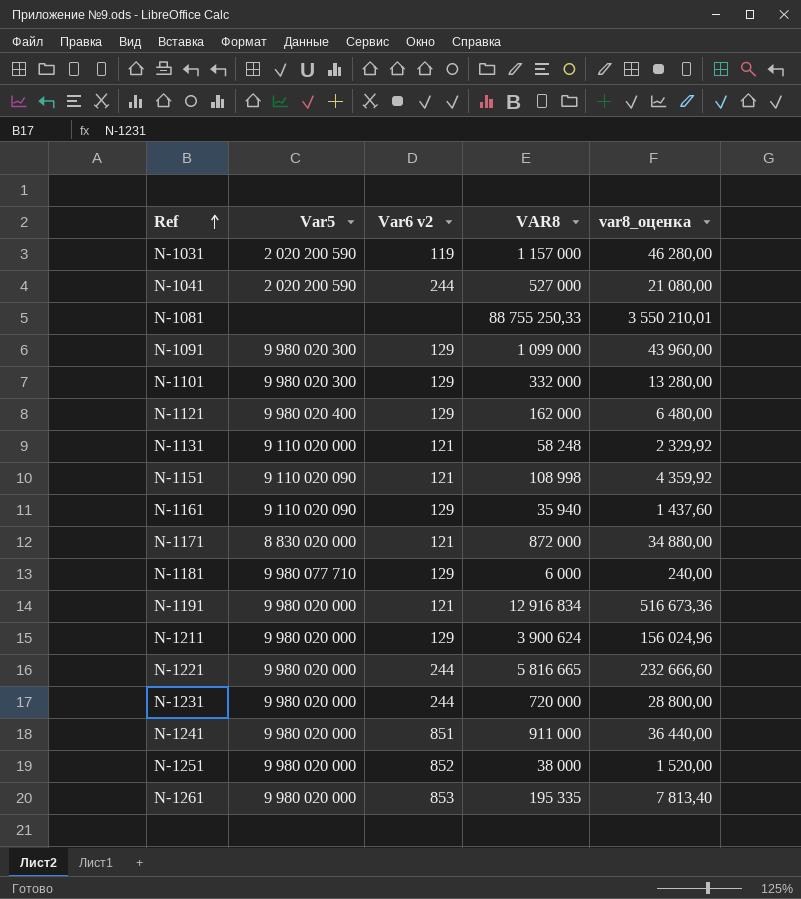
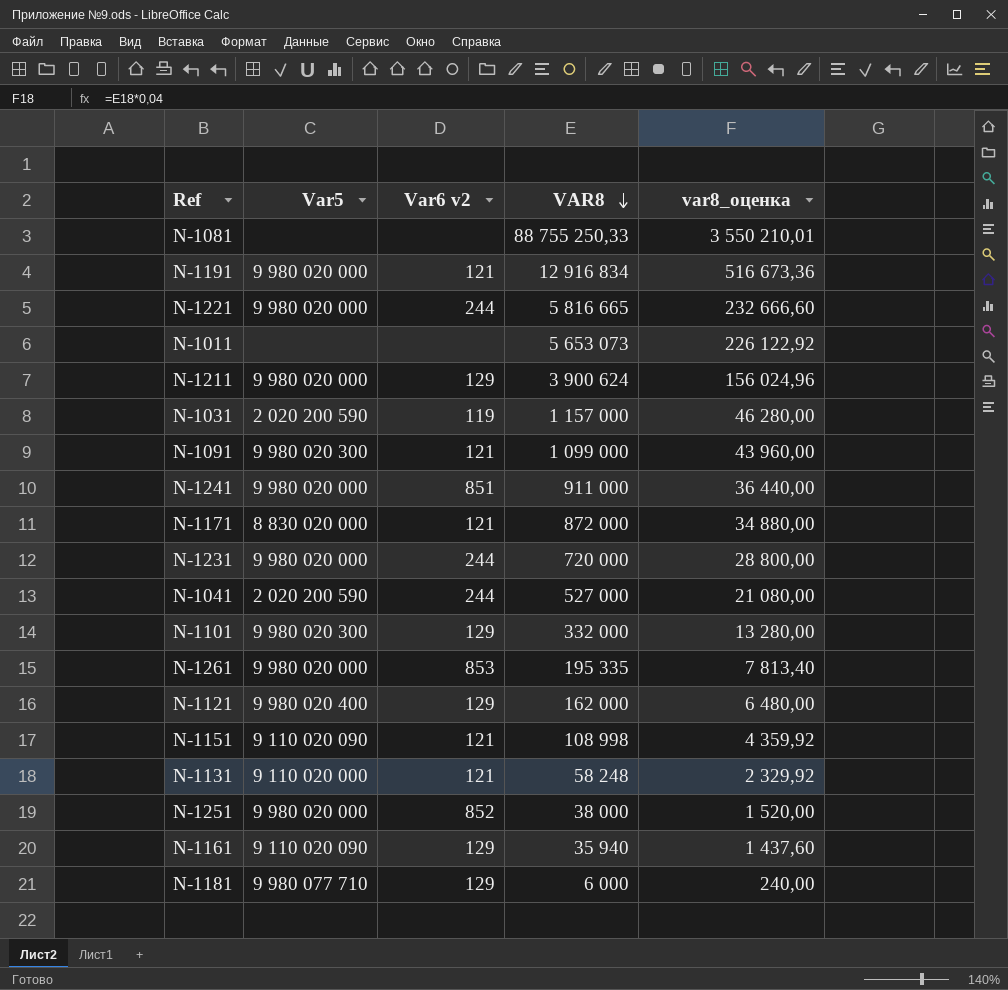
row order: Ref ascending -> VAR8 descending
row N-1011: none -> none | none | 5 653 073 | 226 122,92
N-1091 | Var6 v2: 129 -> 121

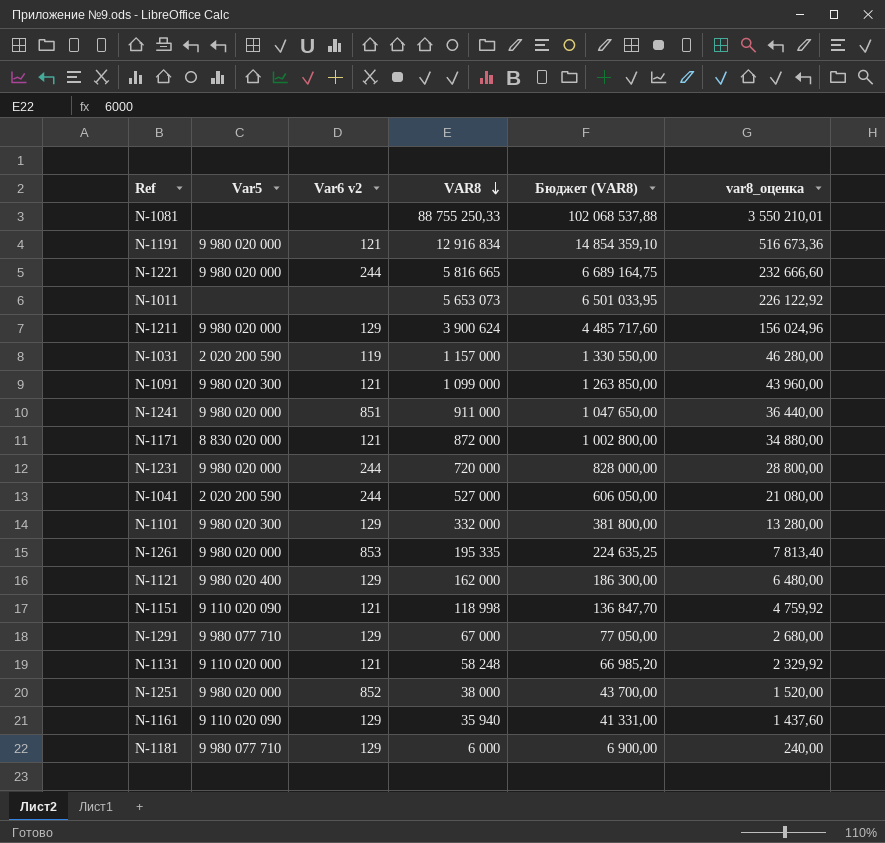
column Бюджет (VAR8) | formula: none -> [VAR8] * 1,15
N-1151 | VAR8: 108 998 -> 118 998
N-1151 | var8_оценка: 4 359,92 -> 4 759,92
row N-1291: none -> 9 980 077 710 | 129 | 67 000 | 77 050,00 | 2 680,00

